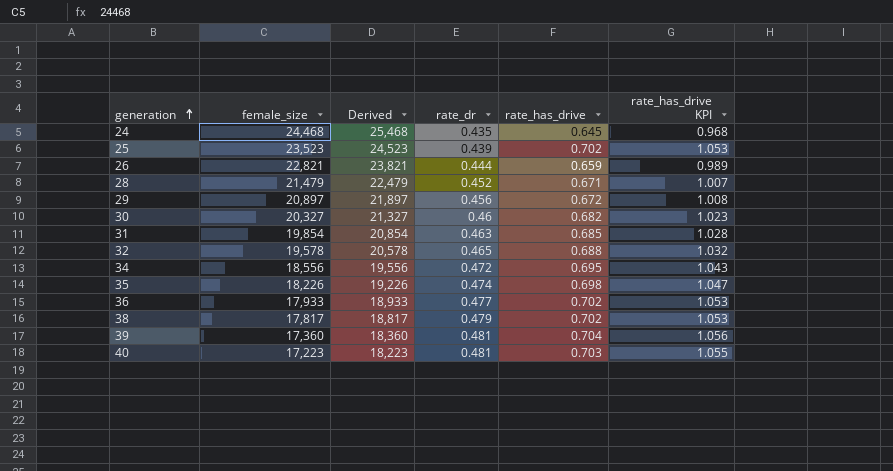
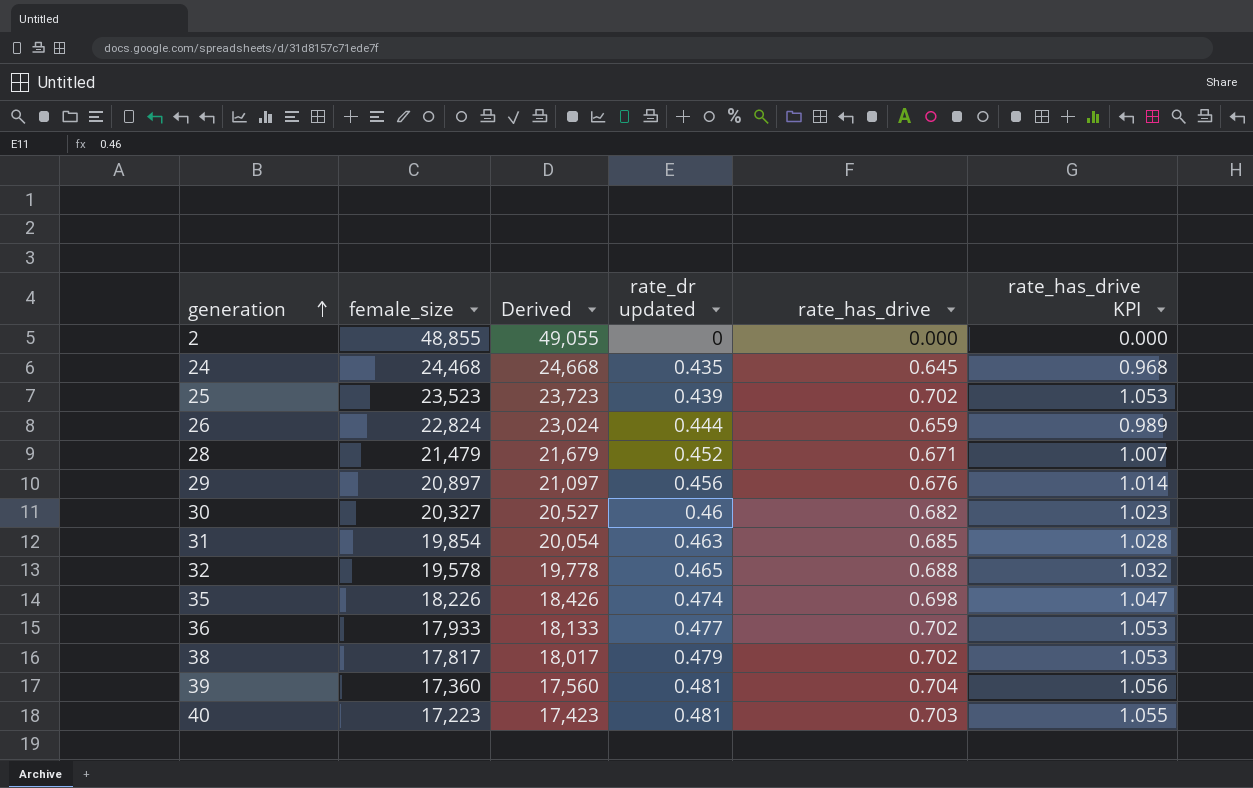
column Derived | formula: [female_size] + 1000 -> [female_size] + 200
column name: rate_dr -> rate_dr updated
row 34: 18,556 | 19,556 | 0.472 | 0.695 | 1.043 -> none
row 2: none -> 48,855 | 49,055 | 0 | 0.000 | 0.000
26 | female_size: 22,821 -> 22,824
29 | rate_has_drive: 0.672 -> 0.676
29 | rate_has_drive KPI: 1.008 -> 1.014

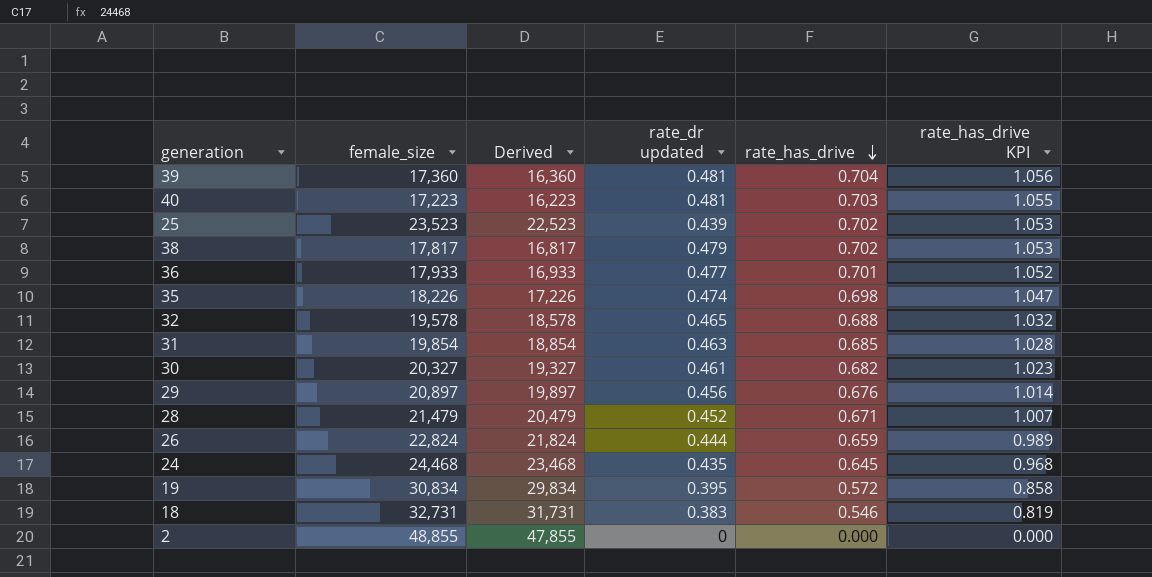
row order: generation ascending -> rate_has_drive descending
column Derived | formula: [female_size] + 200 -> [female_size] - 1000
36 | rate_has_drive: 0.702 -> 0.701
36 | rate_has_drive KPI: 1.053 -> 1.052
30 | rate_dr updated: 0.46 -> 0.461
row 19: none -> 30,834 | 29,834 | 0.395 | 0.572 | 0.858
row 18: none -> 32,731 | 31,731 | 0.383 | 0.546 | 0.819

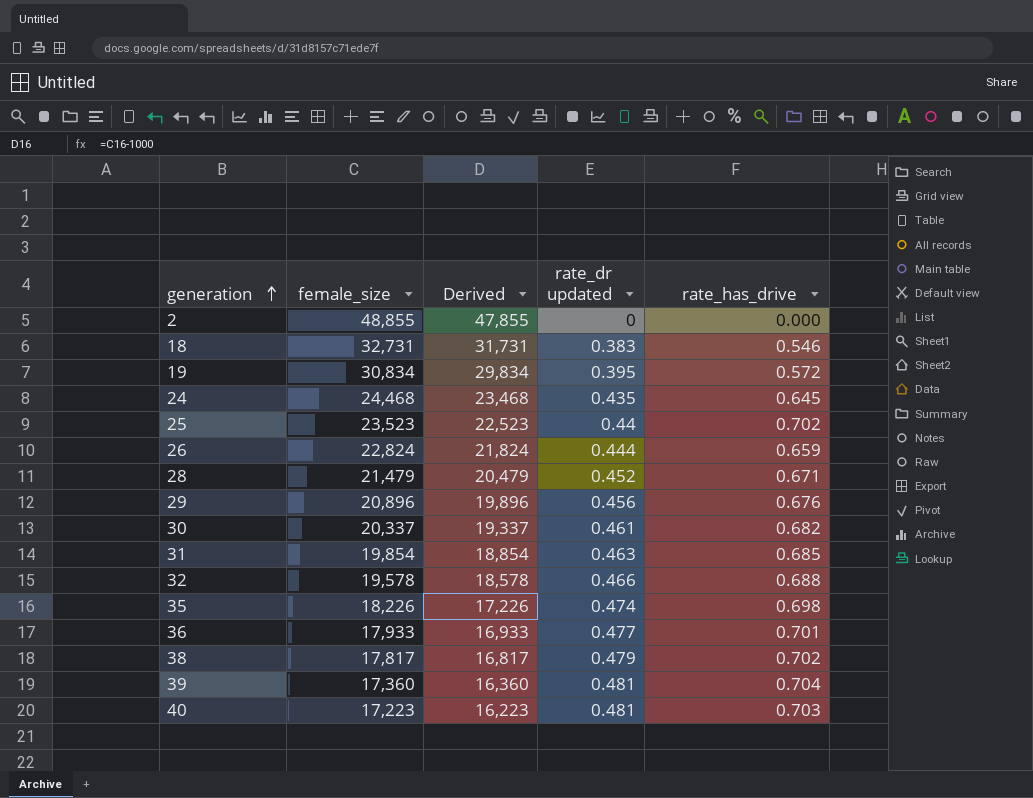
row order: rate_has_drive descending -> generation ascending
column rate_has_drive KPI | formula: [rate_has_drive] * 1.5 -> none
25 | rate_dr updated: 0.439 -> 0.44
29 | female_size: 20,897 -> 20,896
29 | Derived: 19,897 -> 19,896
30 | female_size: 20,327 -> 20,337
30 | Derived: 19,327 -> 19,337
32 | rate_dr updated: 0.465 -> 0.466

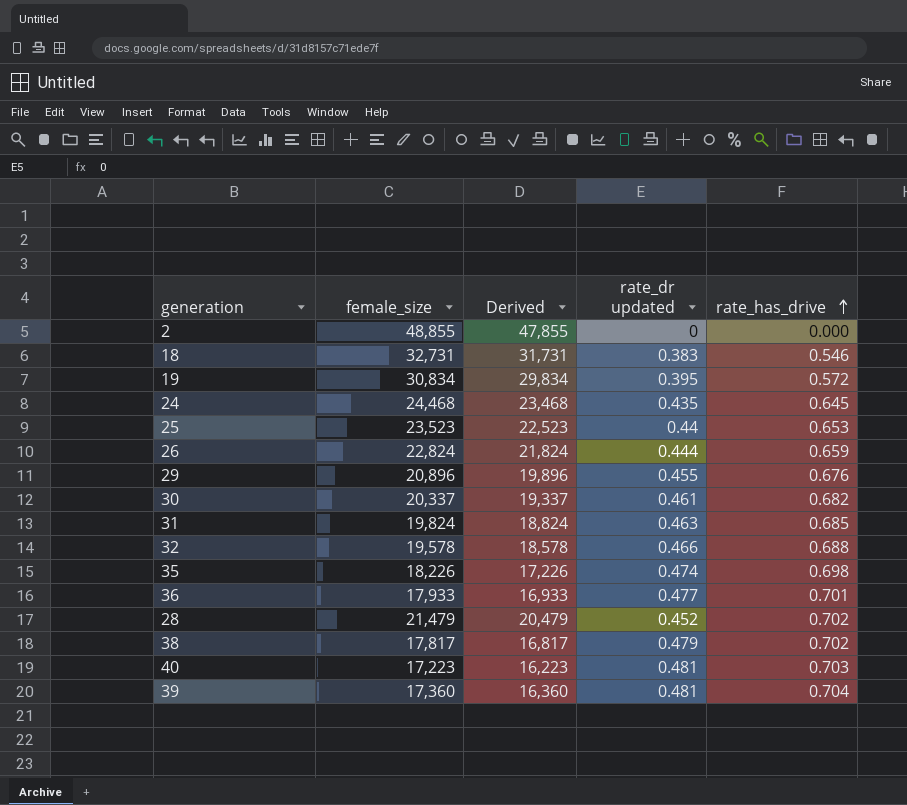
row order: generation ascending -> rate_has_drive ascending
25 | rate_has_drive: 0.702 -> 0.653
29 | rate_dr updated: 0.456 -> 0.455
31 | female_size: 19,854 -> 19,824
31 | Derived: 18,854 -> 18,824
28 | rate_has_drive: 0.671 -> 0.702

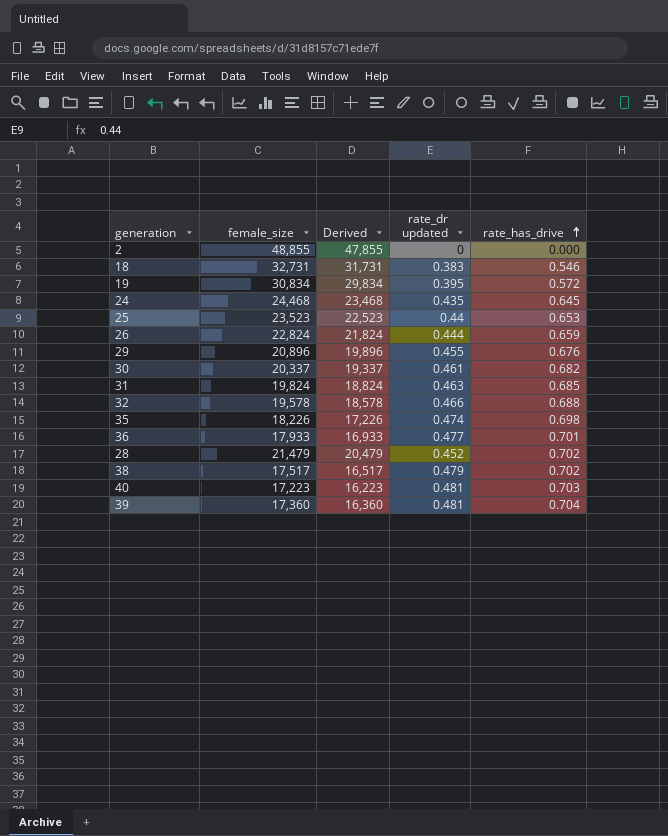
38 | female_size: 17,817 -> 17,517
38 | Derived: 16,817 -> 16,517

